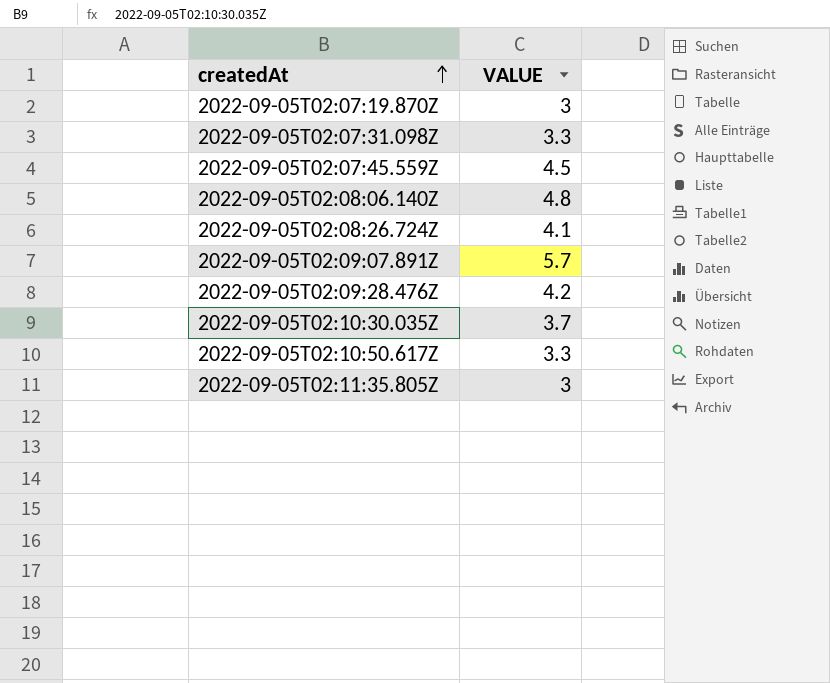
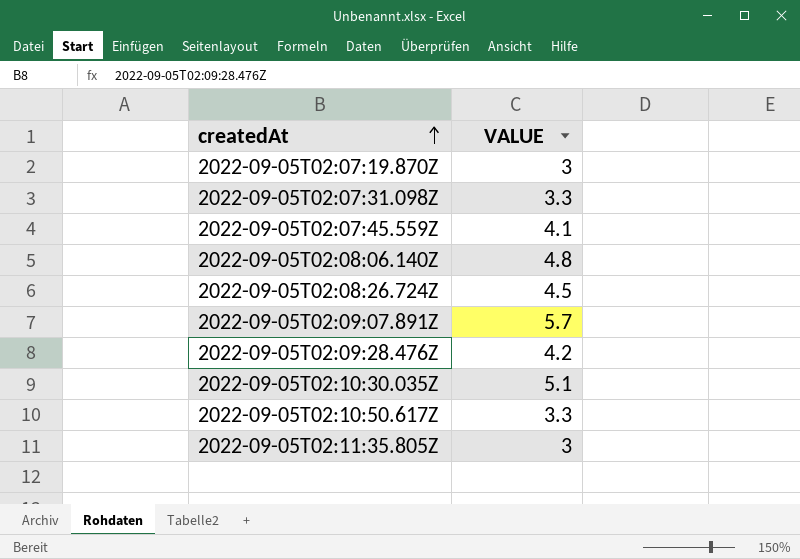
2022-09-05T02:07:45.559Z | VALUE: 4.5 -> 4.1
2022-09-05T02:08:26.724Z | VALUE: 4.1 -> 4.5
2022-09-05T02:10:30.035Z | VALUE: 3.7 -> 5.1

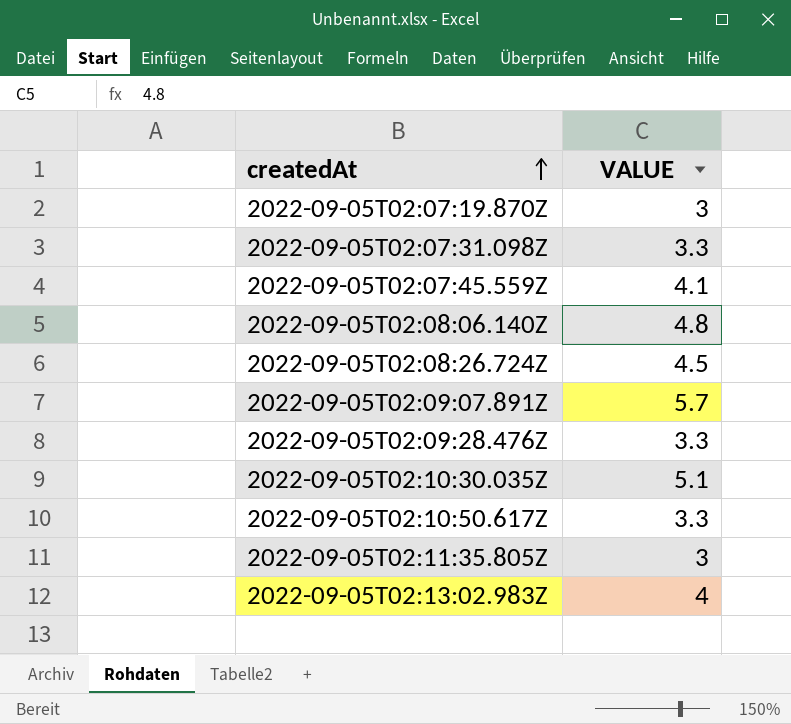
2022-09-05T02:09:28.476Z | VALUE: 4.2 -> 3.3
row 2022-09-05T02:13:02.983Z: none -> 4

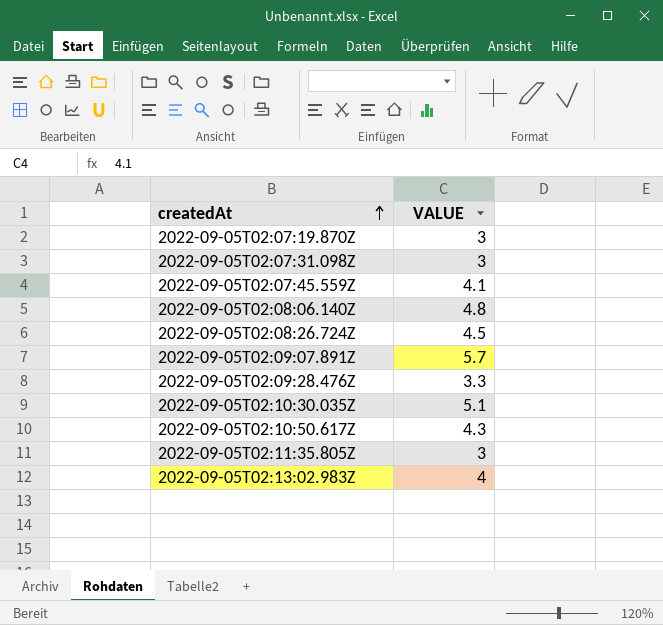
2022-09-05T02:07:31.098Z | VALUE: 3.3 -> 3
2022-09-05T02:10:50.617Z | VALUE: 3.3 -> 4.3

